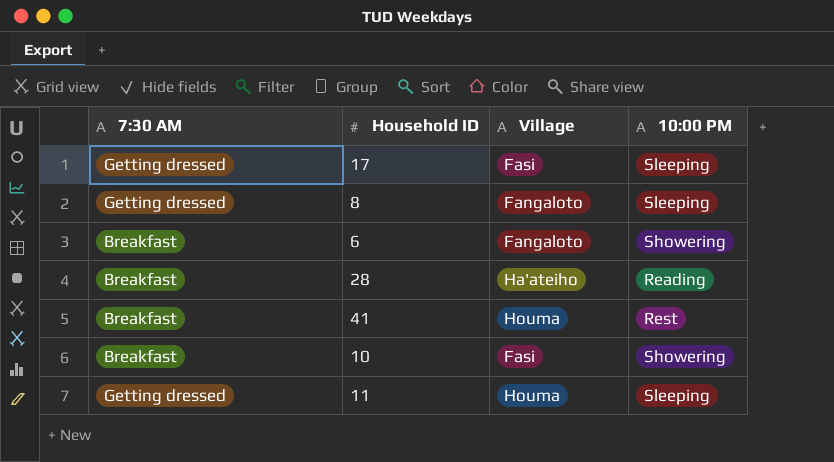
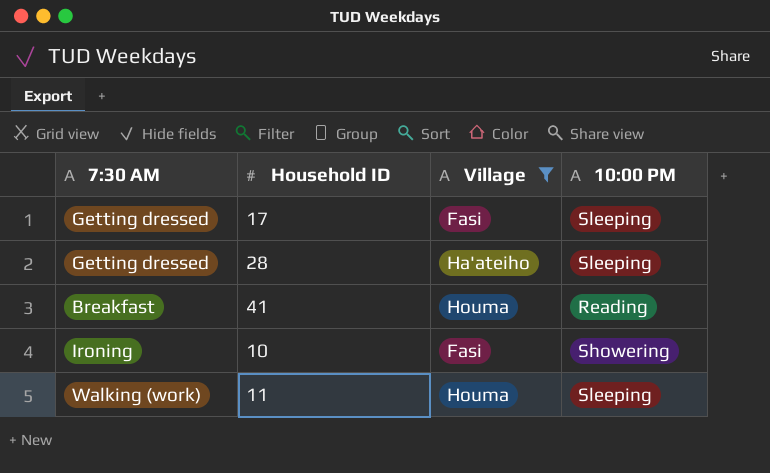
filter: none -> Village != Fangaloto
28 | 7:30 AM: Breakfast -> Getting dressed
28 | 10:00 PM: Reading -> Sleeping
41 | 10:00 PM: Rest -> Reading
10 | 7:30 AM: Breakfast -> Ironing
11 | 7:30 AM: Getting dressed -> Walking (work)

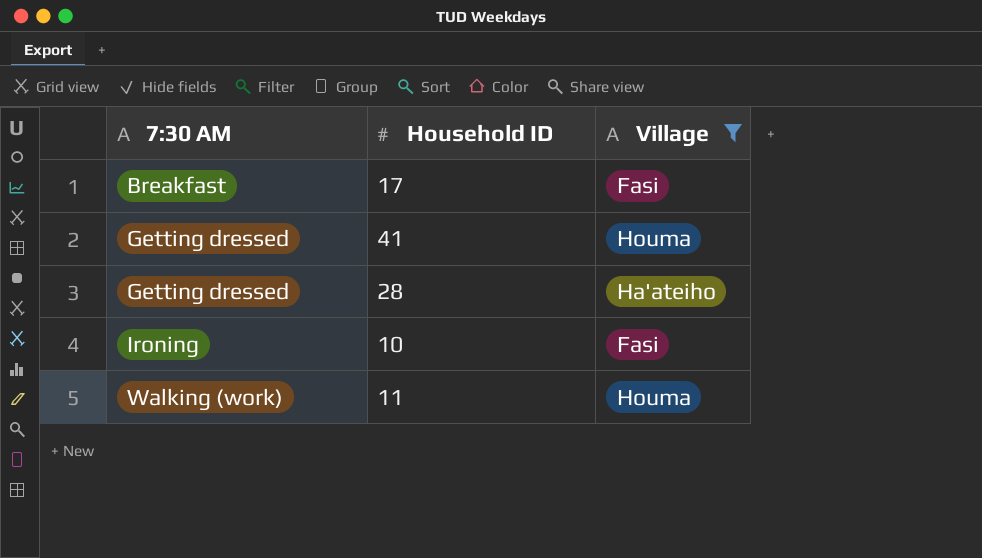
row order: none -> 7:30 AM ascending
column 10:00 PM | position: 4 -> none
17 | 7:30 AM: Getting dressed -> Breakfast
41 | 7:30 AM: Breakfast -> Getting dressed

